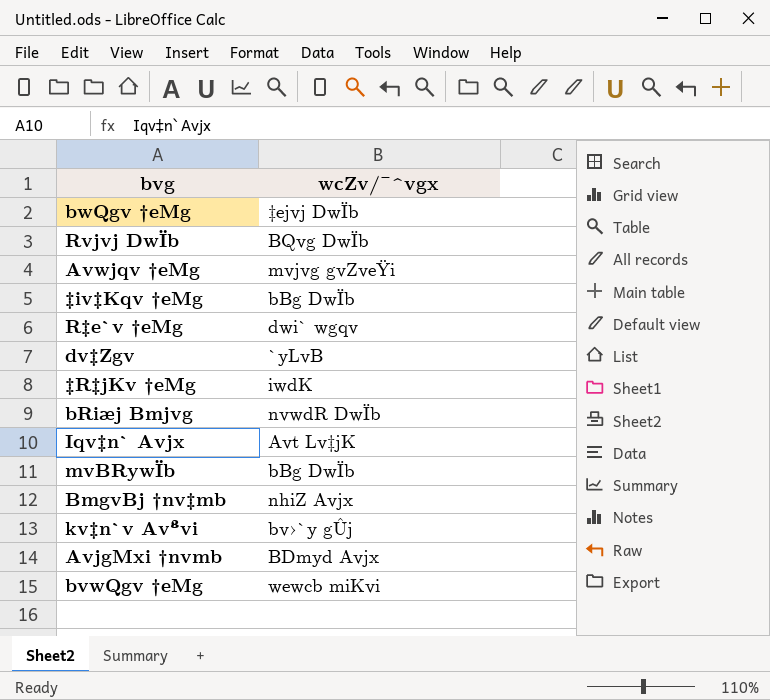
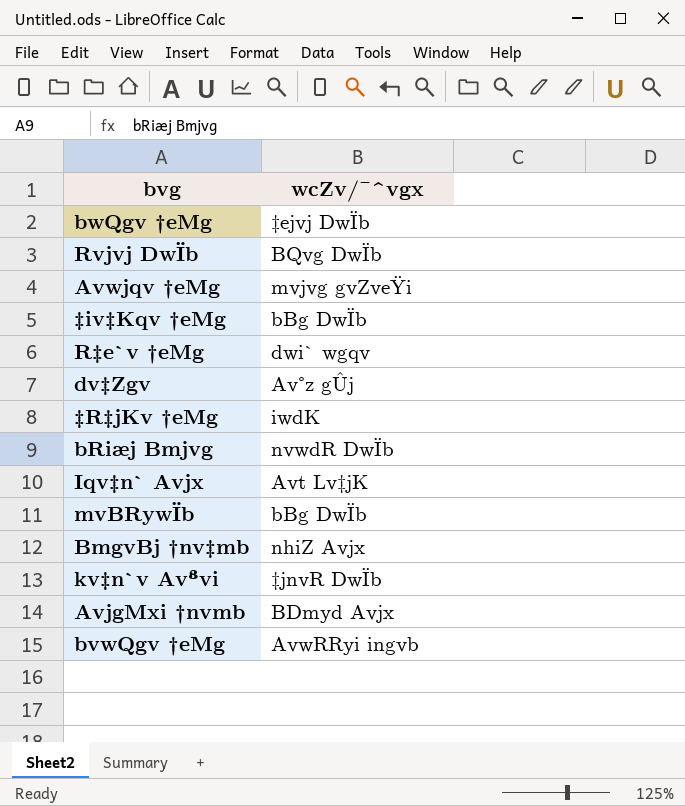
dv‡Zgv | wcZv/¯^vgx: `yLvB -> Av°z gÛj
kv‡n`v Av³vi | wcZv/¯^vgx: bv›`y gÛj -> ‡jnvR DwÏb
bvwQgv †eMg | wcZv/¯^vgx: wewcb miKvi -> AvwRRyi ingvb

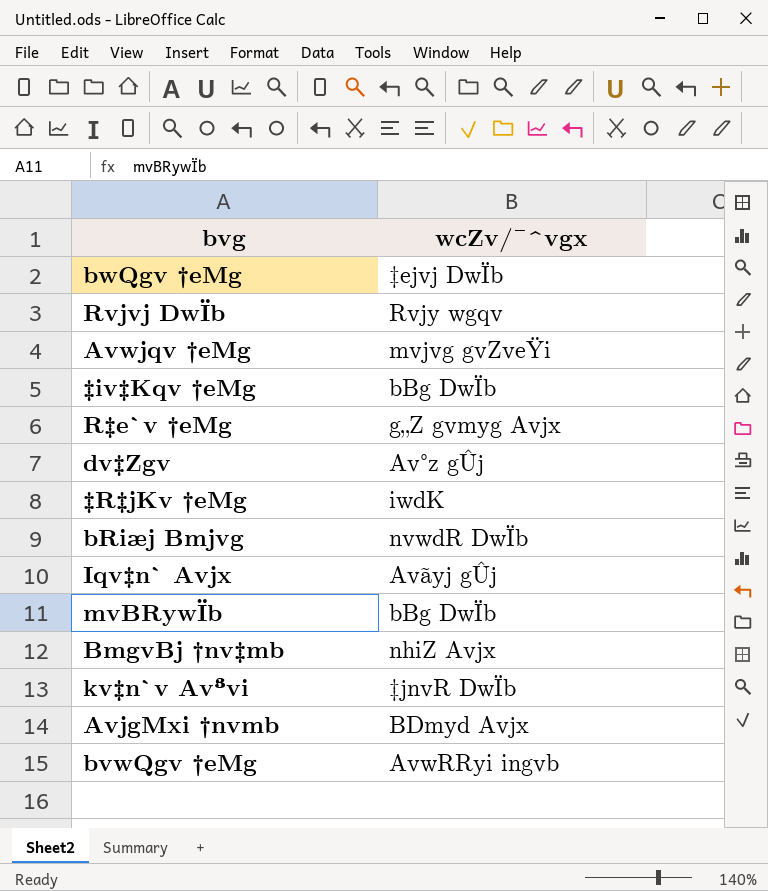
Rvjvj DwÏb | wcZv/¯^vgx: BQvg DwÏb -> Rvjy wgqv
R‡e`v †eMg | wcZv/¯^vgx: dwi` wgqv -> g„Z gvmyg Avjx
Iqv‡n` Avjx | wcZv/¯^vgx: Avt Lv‡jK -> Avãyj gÛj

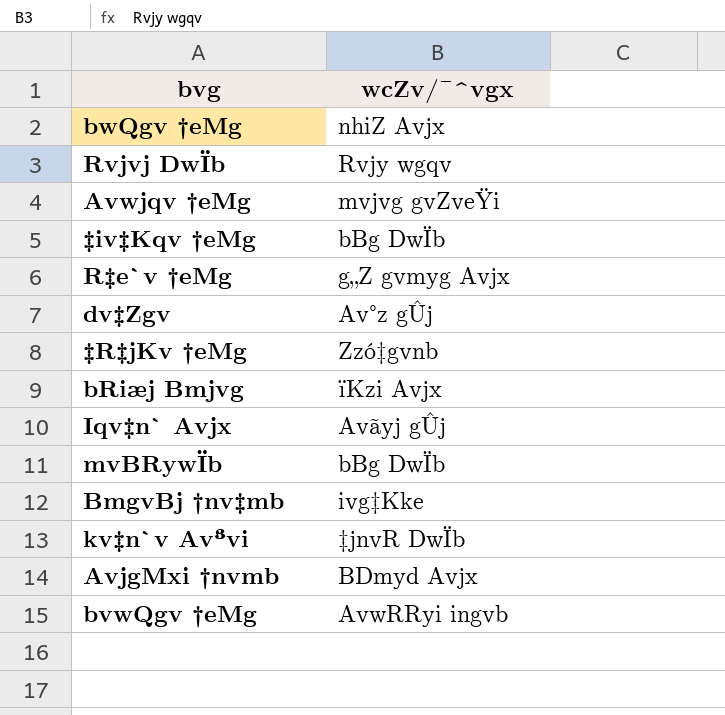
bwQgv †eMg | wcZv/¯^vgx: ‡ejvj DwÏb -> nhiZ Avjx
‡R‡jKv †eMg | wcZv/¯^vgx: iwdK -> Zzó‡gvnb
bRiæj Bmjvg | wcZv/¯^vgx: nvwdR DwÏb -> ïKzi Avjx
BmgvBj †nv‡mb | wcZv/¯^vgx: nhiZ Avjx -> ivg‡Kke

